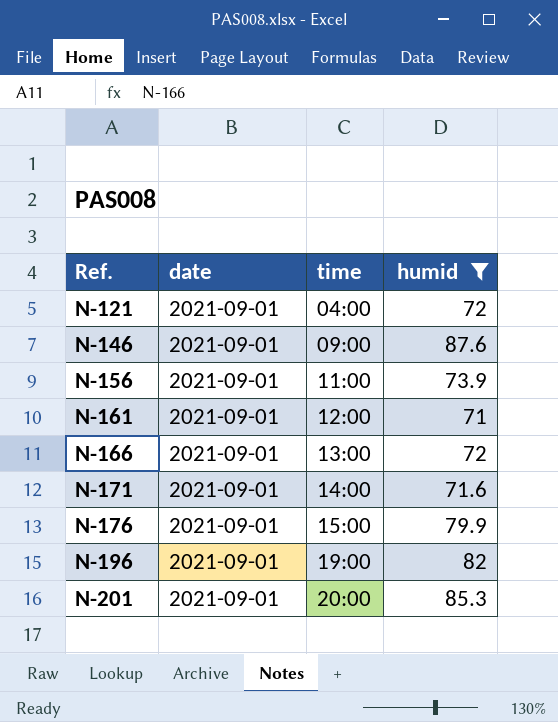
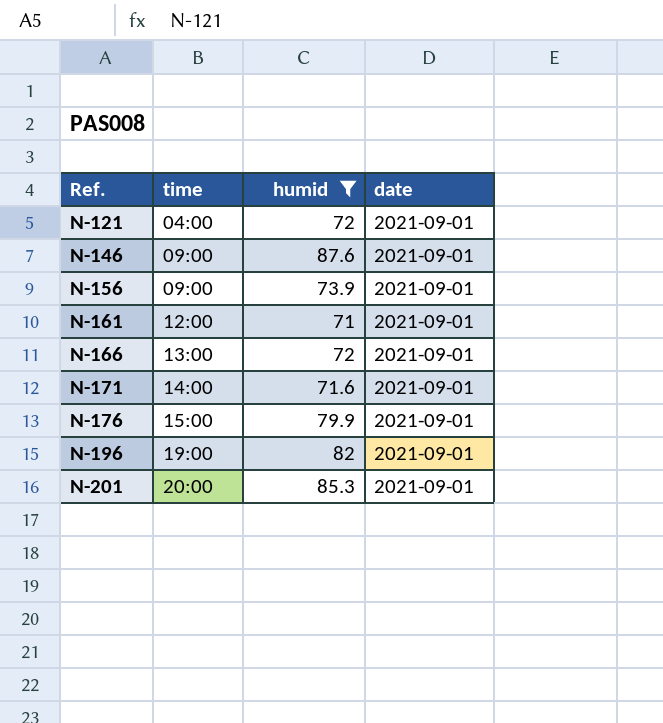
column date | position: 2 -> 4
N-156 | time: 11:00 -> 09:00

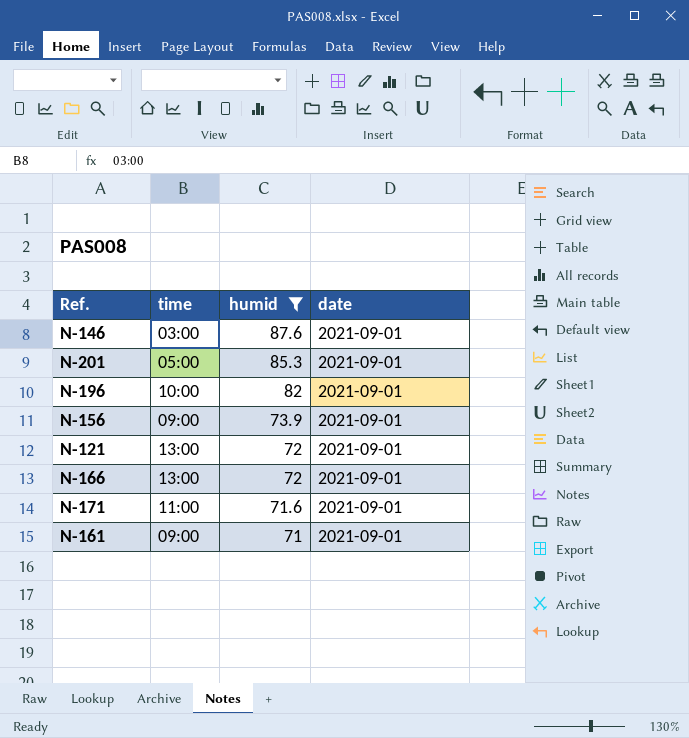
row order: Ref. ascending -> humid descending
row N-176: 15:00 | 79.9 | 2021-09-01 -> none
N-146 | time: 09:00 -> 03:00
N-201 | time: 20:00 -> 05:00
N-196 | time: 19:00 -> 10:00
N-121 | time: 04:00 -> 13:00
N-171 | time: 14:00 -> 11:00
N-161 | time: 12:00 -> 09:00

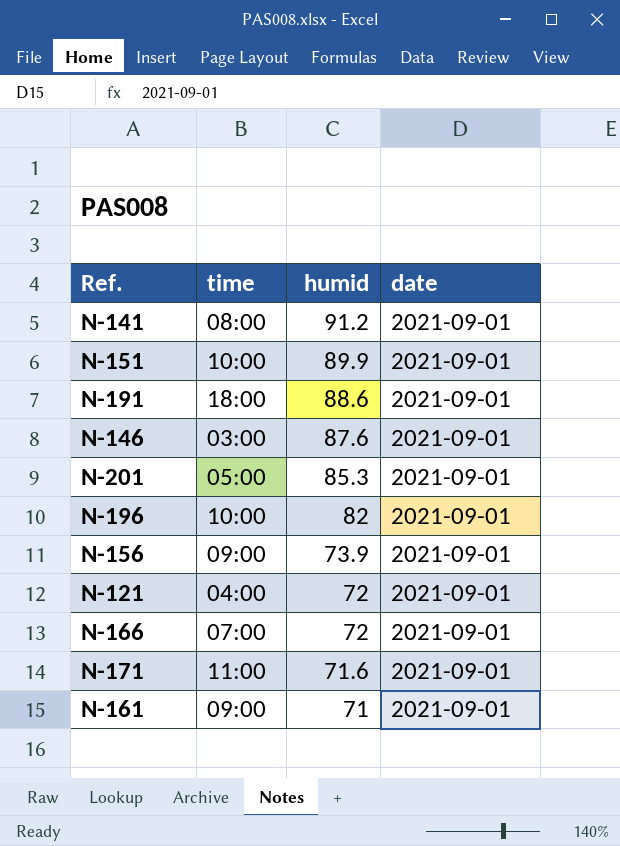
filter: humid <= 87.6 -> none
N-121 | time: 13:00 -> 04:00
N-166 | time: 13:00 -> 07:00

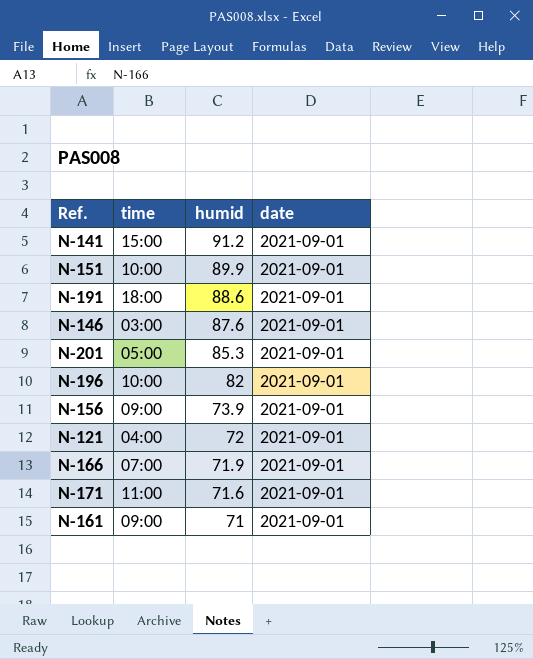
N-141 | time: 08:00 -> 15:00
N-166 | humid: 72 -> 71.9

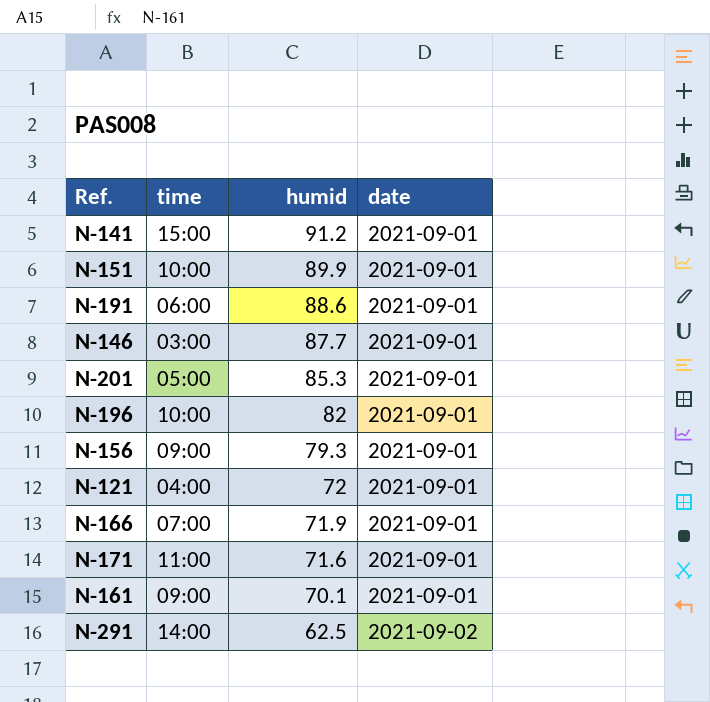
N-191 | time: 18:00 -> 06:00
N-146 | humid: 87.6 -> 87.7
N-156 | humid: 73.9 -> 79.3
N-161 | humid: 71 -> 70.1
row N-291: none -> 14:00 | 62.5 | 2021-09-02

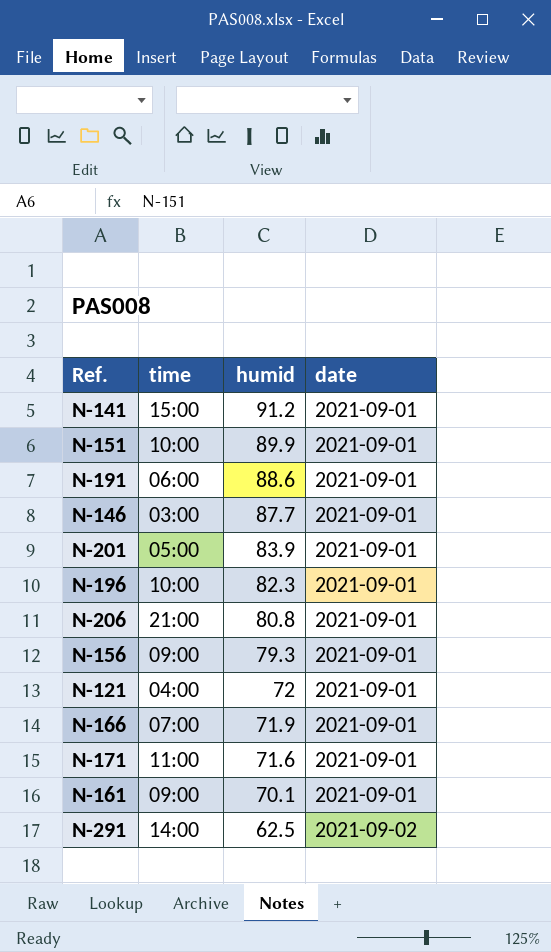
N-201 | humid: 85.3 -> 83.9
N-196 | humid: 82 -> 82.3
row N-206: none -> 21:00 | 80.8 | 2021-09-01

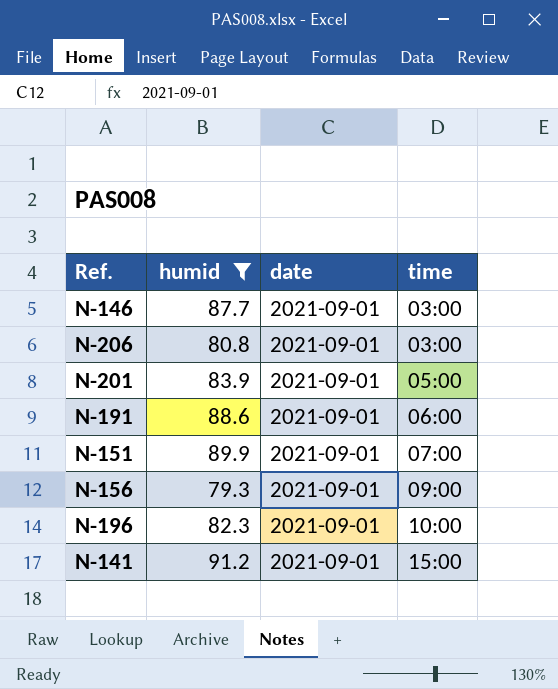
filter: none -> humid >= 79.3
row order: humid descending -> time ascending
column time | position: 2 -> 4
N-206 | time: 21:00 -> 03:00
N-151 | time: 10:00 -> 07:00

